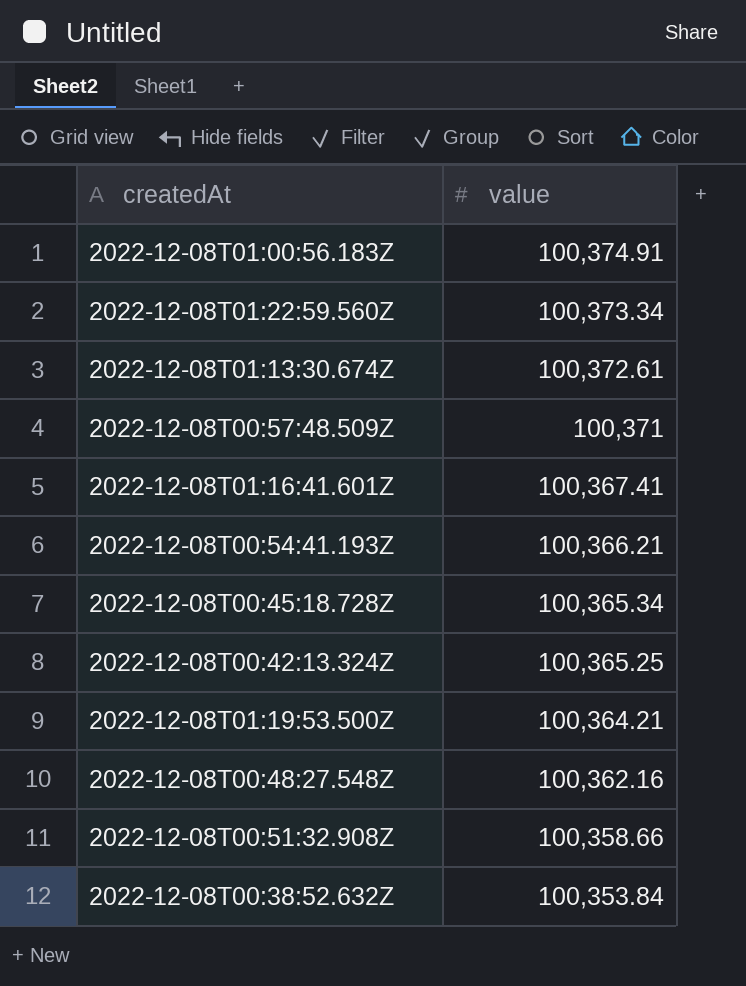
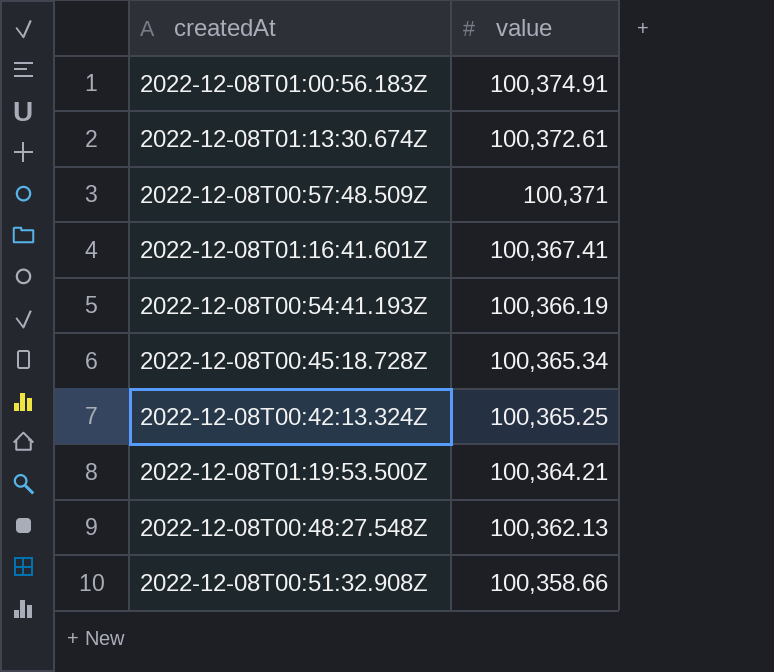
row 2022-12-08T01:22:59.560Z: 100,373.34 -> none
row 2022-12-08T00:38:52.632Z: 100,353.84 -> none
2022-12-08T00:54:41.193Z | value: 100,366.21 -> 100,366.19
2022-12-08T00:48:27.548Z | value: 100,362.16 -> 100,362.13

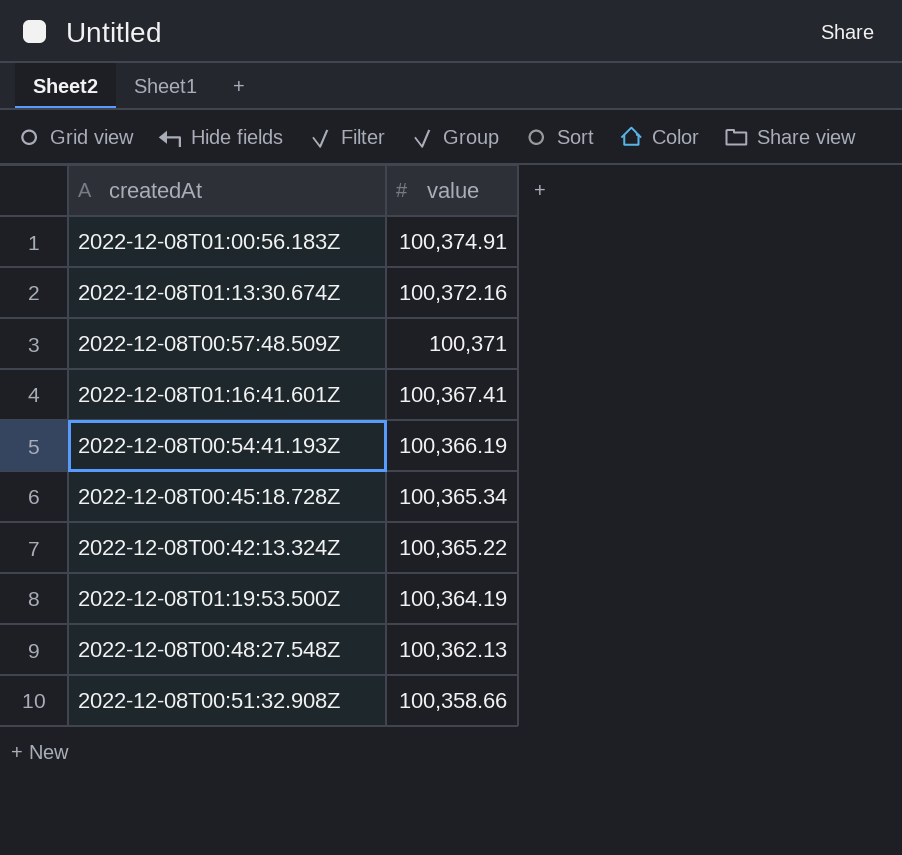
2022-12-08T01:13:30.674Z | value: 100,372.61 -> 100,372.16
2022-12-08T00:42:13.324Z | value: 100,365.25 -> 100,365.22
2022-12-08T01:19:53.500Z | value: 100,364.21 -> 100,364.19

